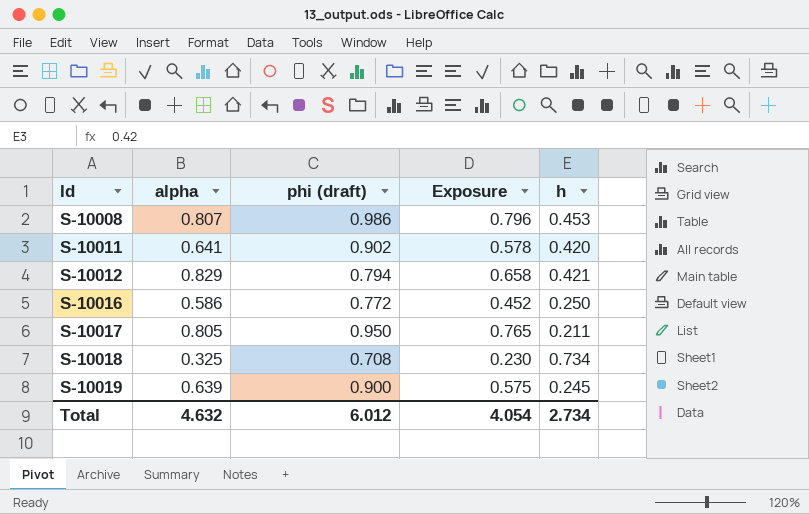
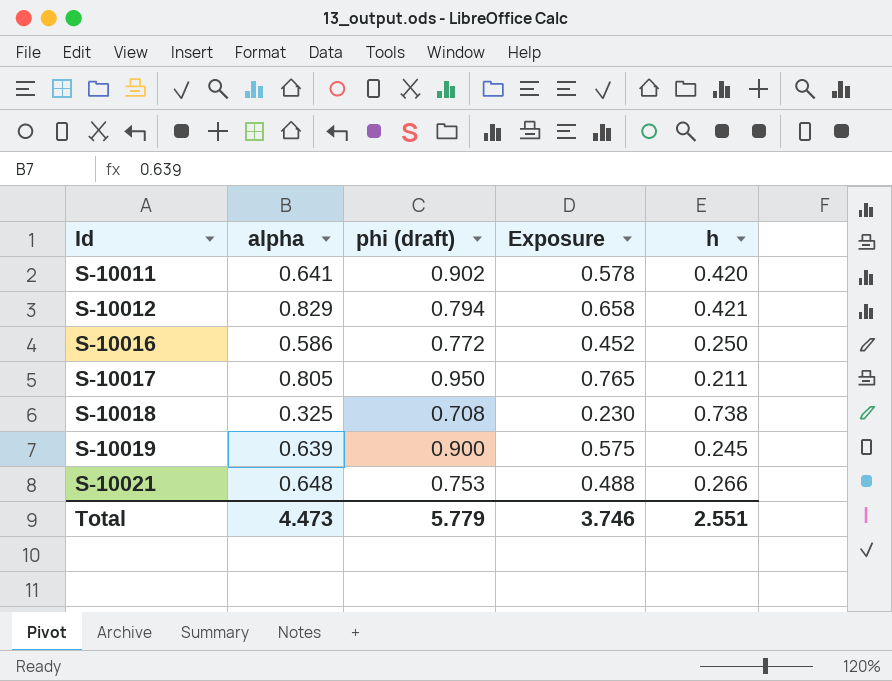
row S-10008: 0.807 | 0.986 | 0.796 | 0.453 -> none
S-10018 | h: 0.734 -> 0.738
row S-10021: none -> 0.648 | 0.753 | 0.488 | 0.266
Total | alpha: 4.632 -> 4.473
Total | phi (draft): 6.012 -> 5.779
Total | Exposure: 4.054 -> 3.746
Total | h: 2.734 -> 2.551

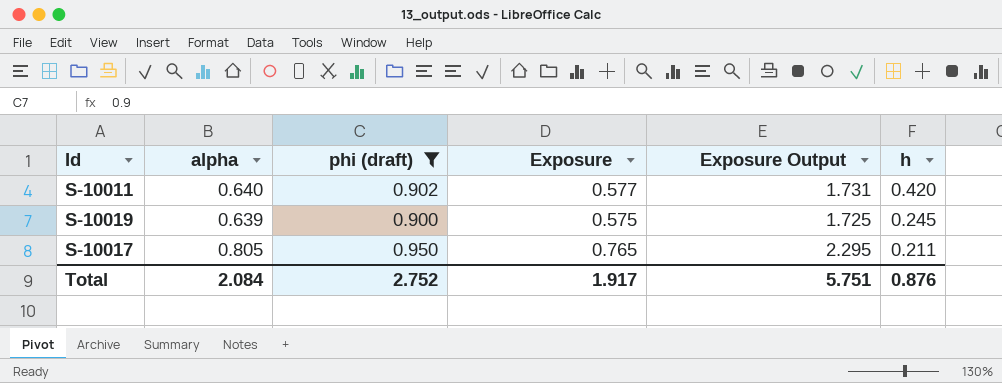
filter: none -> phi (draft) >= 0.900
row order: Id ascending -> h descending
column Exposure Output | formula: none -> [Exposure] * 3
S-10011 | alpha: 0.641 -> 0.640
S-10011 | Exposure: 0.578 -> 0.577
Total | alpha: 4.473 -> 2.084
Total | phi (draft): 5.779 -> 2.752
Total | Exposure: 3.746 -> 1.917
Total | h: 2.551 -> 0.876

